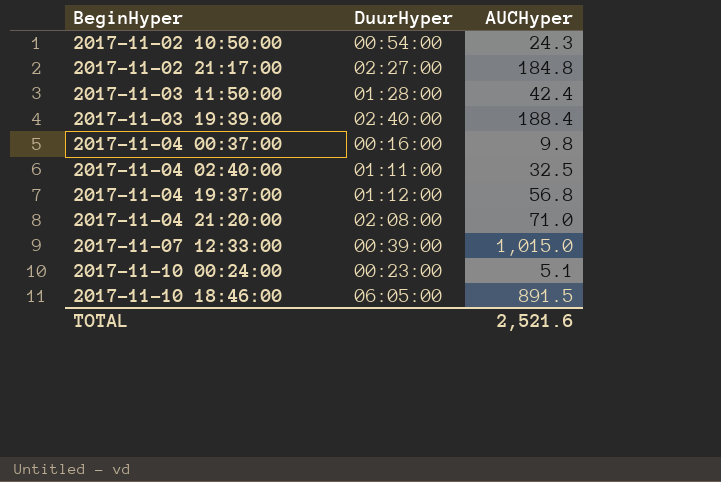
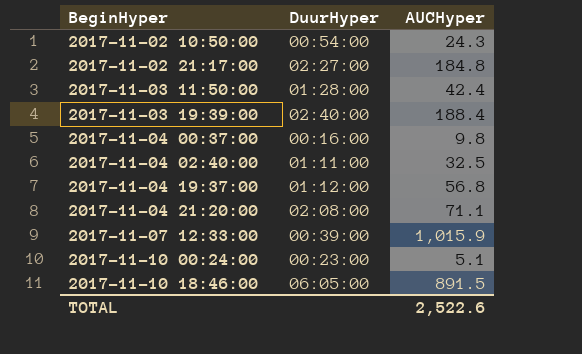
2017-11-04 21:20:00 | AUCHyper: 71.0 -> 71.1
2017-11-07 12:33:00 | AUCHyper: 1,015.0 -> 1,015.9
TOTAL | AUCHyper: 2,521.6 -> 2,522.6

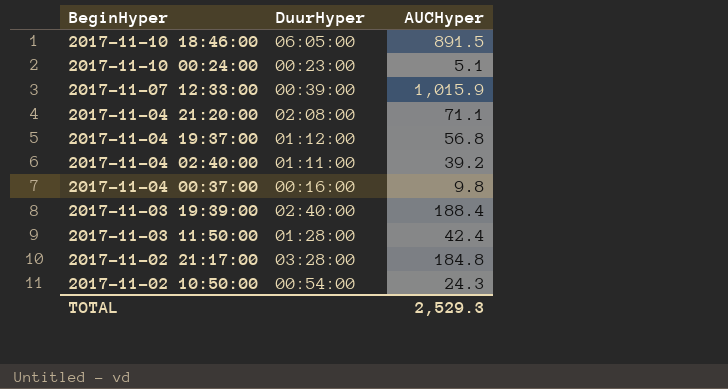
row order: BeginHyper ascending -> BeginHyper descending
2017-11-04 02:40:00 | AUCHyper: 32.5 -> 39.2
2017-11-02 21:17:00 | DuurHyper: 02:27:00 -> 03:28:00
TOTAL | AUCHyper: 2,522.6 -> 2,529.3

